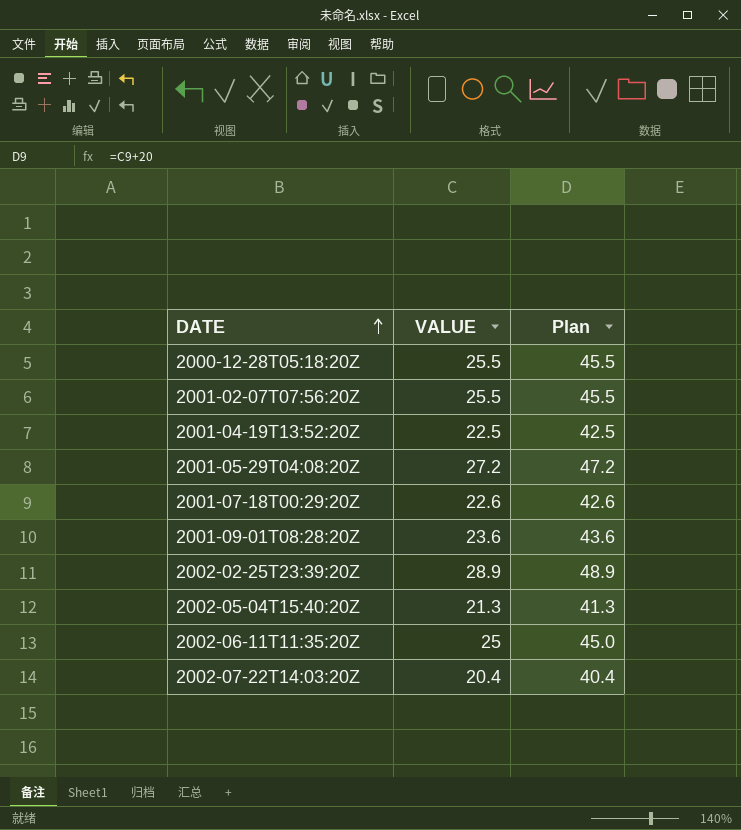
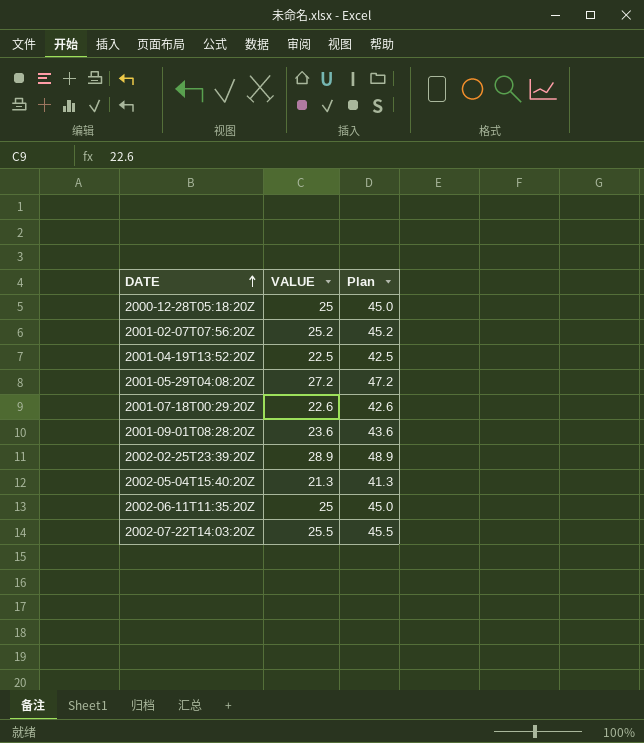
2000-12-28T05:18:20Z | VALUE: 25.5 -> 25
2000-12-28T05:18:20Z | Plan: 45.5 -> 45.0
2001-02-07T07:56:20Z | VALUE: 25.5 -> 25.2
2001-02-07T07:56:20Z | Plan: 45.5 -> 45.2
2002-07-22T14:03:20Z | VALUE: 20.4 -> 25.5
2002-07-22T14:03:20Z | Plan: 40.4 -> 45.5

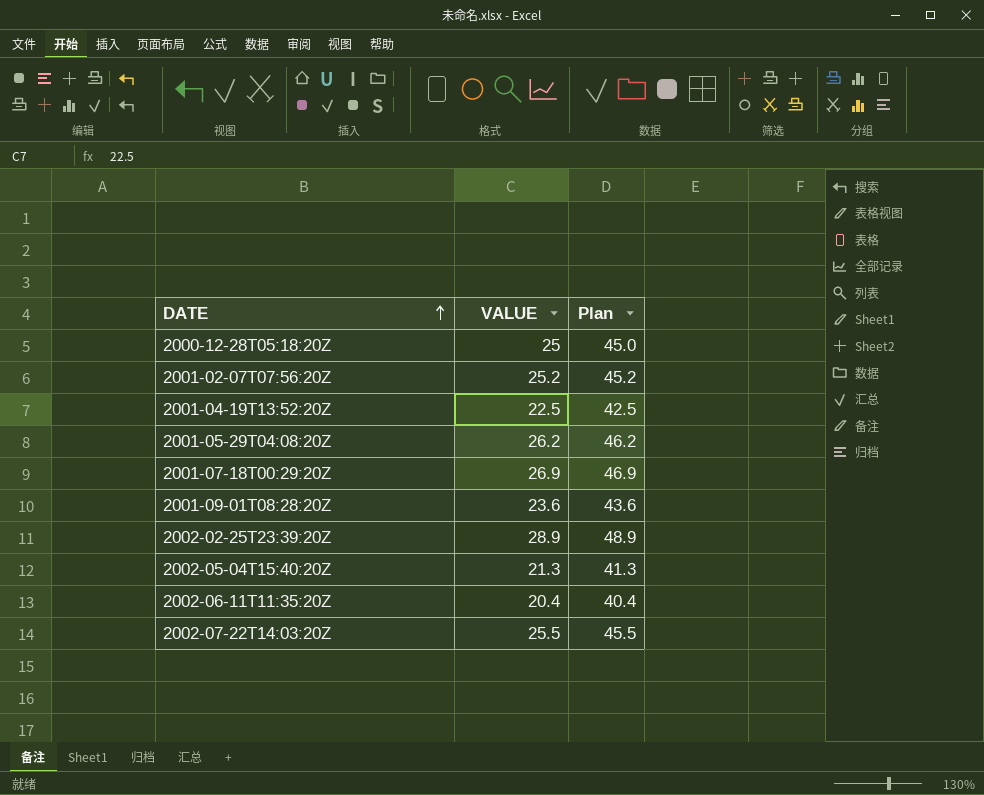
2001-05-29T04:08:20Z | VALUE: 27.2 -> 26.2
2001-05-29T04:08:20Z | Plan: 47.2 -> 46.2
2001-07-18T00:29:20Z | VALUE: 22.6 -> 26.9
2001-07-18T00:29:20Z | Plan: 42.6 -> 46.9
2002-06-11T11:35:20Z | VALUE: 25 -> 20.4
2002-06-11T11:35:20Z | Plan: 45.0 -> 40.4

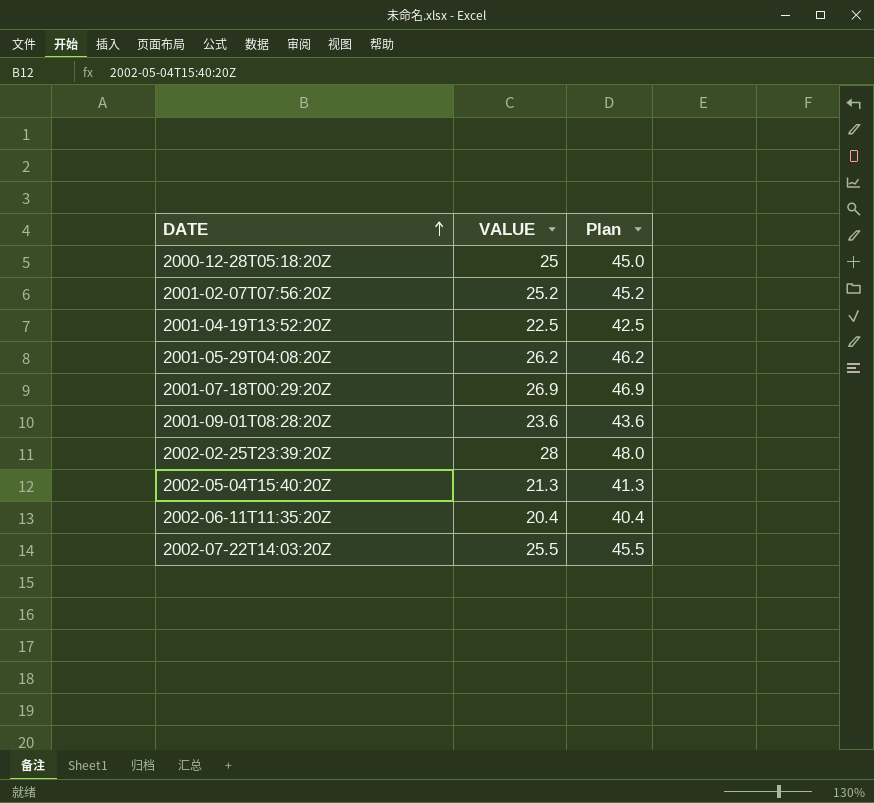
2002-02-25T23:39:20Z | VALUE: 28.9 -> 28
2002-02-25T23:39:20Z | Plan: 48.9 -> 48.0

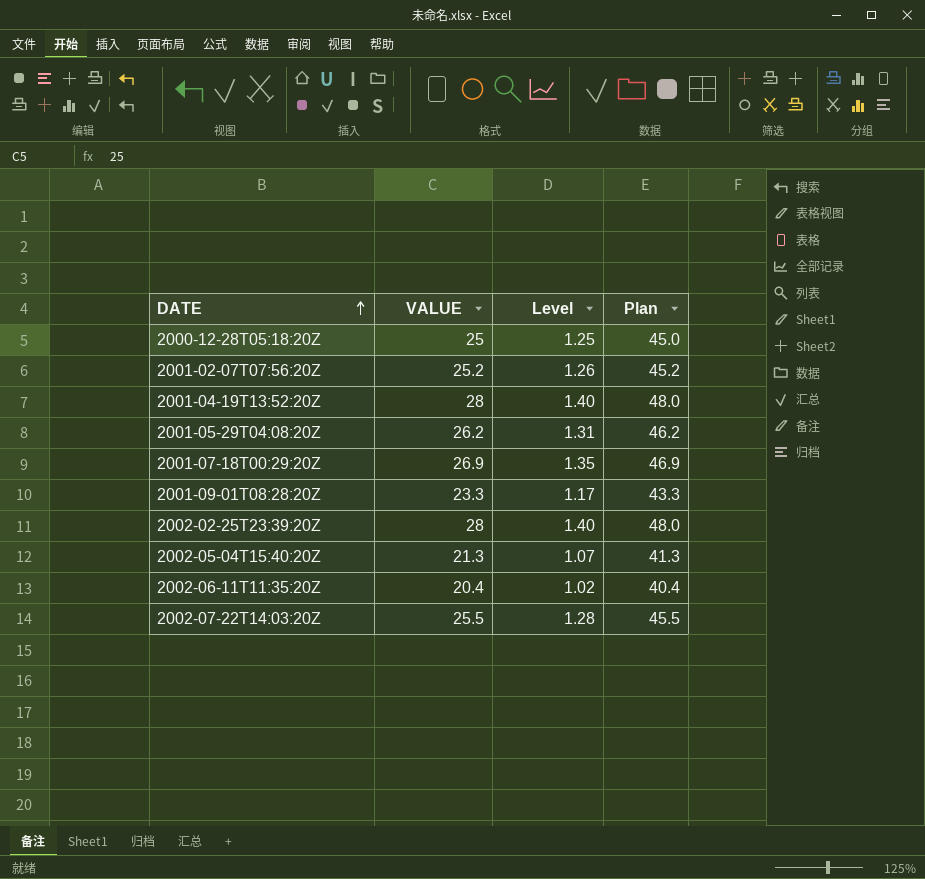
column Level | formula: none -> [VALUE] * 0.05
2001-04-19T13:52:20Z | VALUE: 22.5 -> 28
2001-04-19T13:52:20Z | Plan: 42.5 -> 48.0
2001-09-01T08:28:20Z | VALUE: 23.6 -> 23.3
2001-09-01T08:28:20Z | Plan: 43.6 -> 43.3

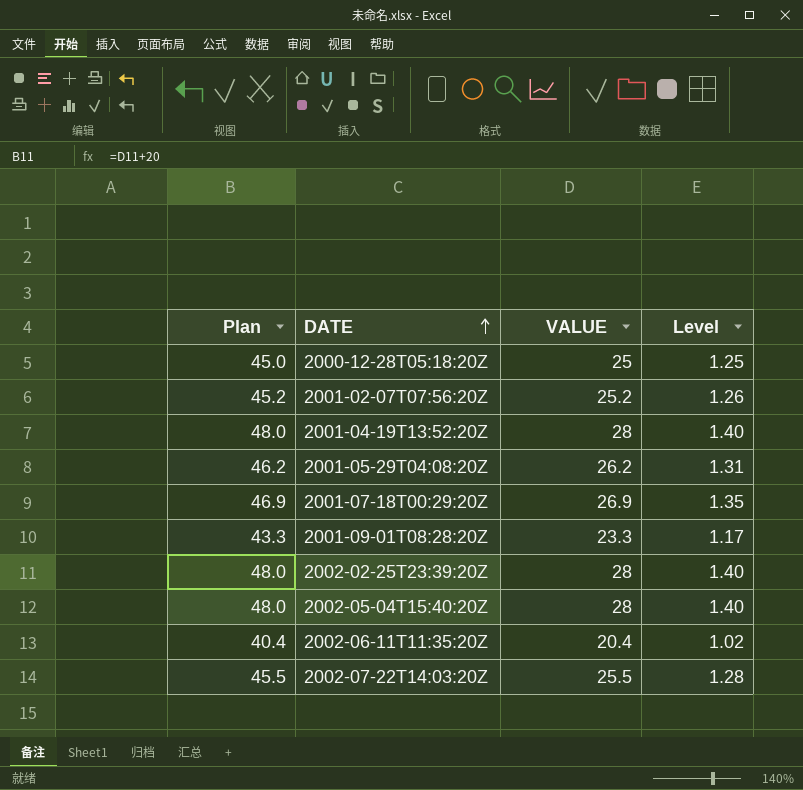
column Plan | position: 4 -> 1
2002-05-04T15:40:20Z | Plan: 41.3 -> 48.0
2002-05-04T15:40:20Z | VALUE: 21.3 -> 28
2002-05-04T15:40:20Z | Level: 1.07 -> 1.40

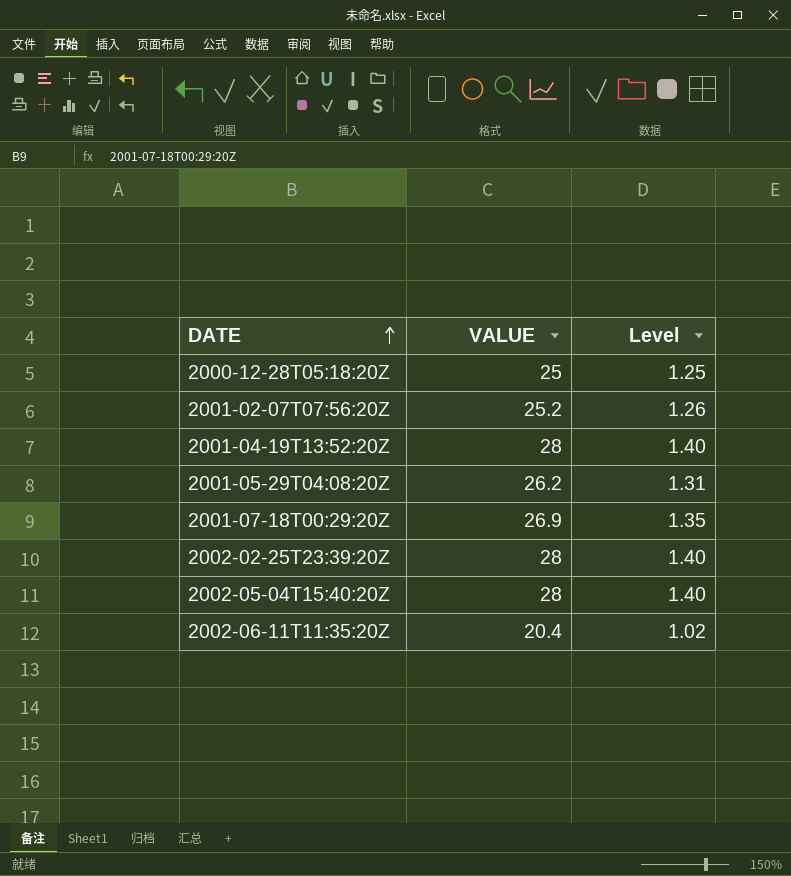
column Plan | formula: [VALUE] + 20 -> none
row 2001-09-01T08:28:20Z: 43.3 | 23.3 | 1.17 -> none
row 2002-07-22T14:03:20Z: 45.5 | 25.5 | 1.28 -> none

